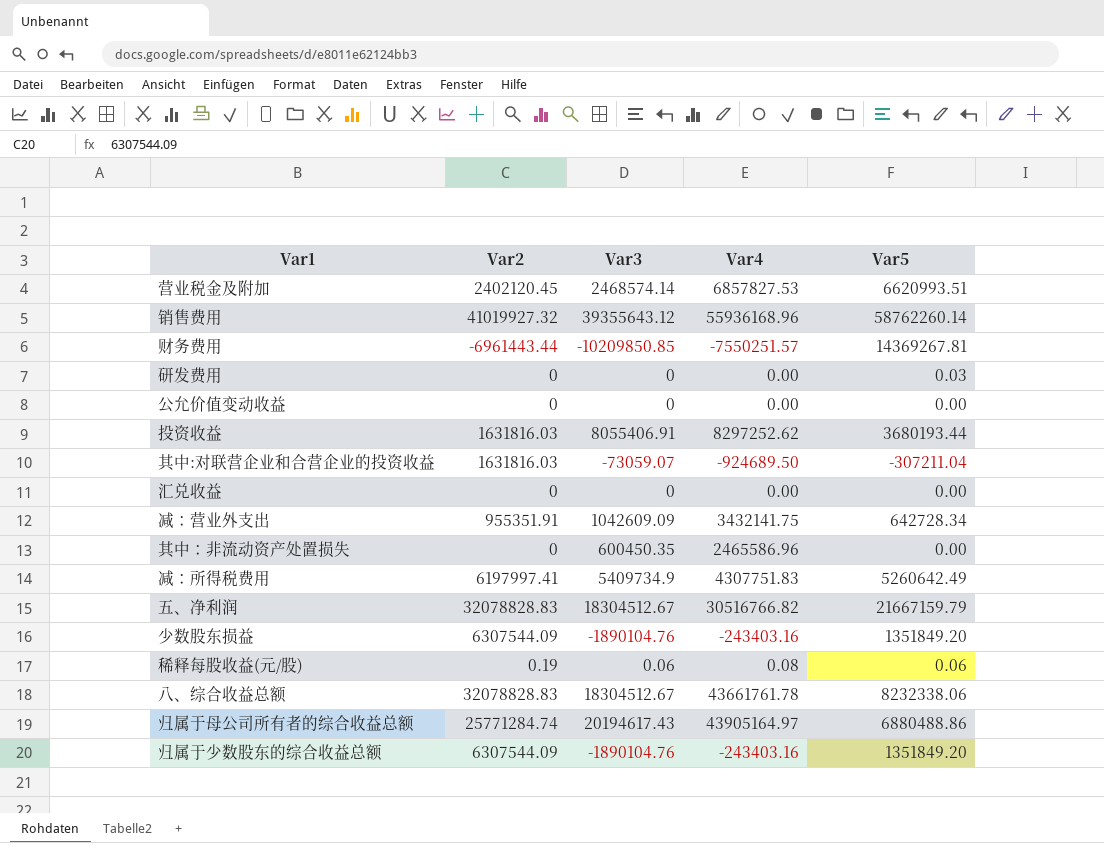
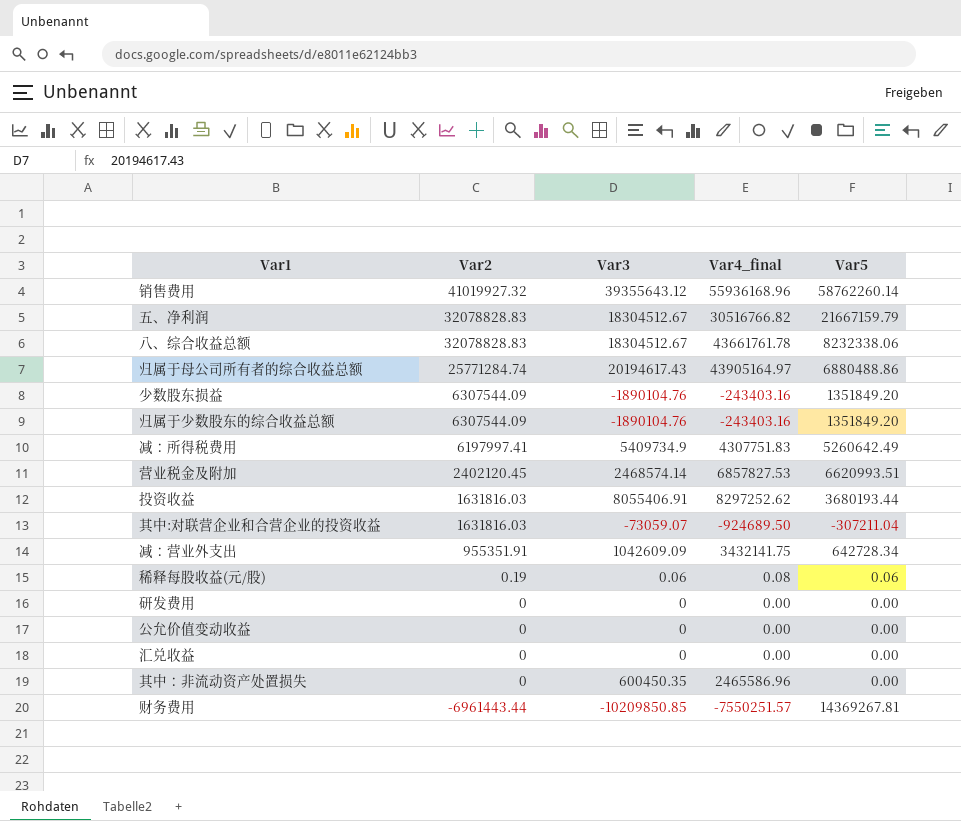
row order: none -> Var2 descending
column name: Var4 -> Var4_final
研发费用 | Var5: 0.03 -> 0.00

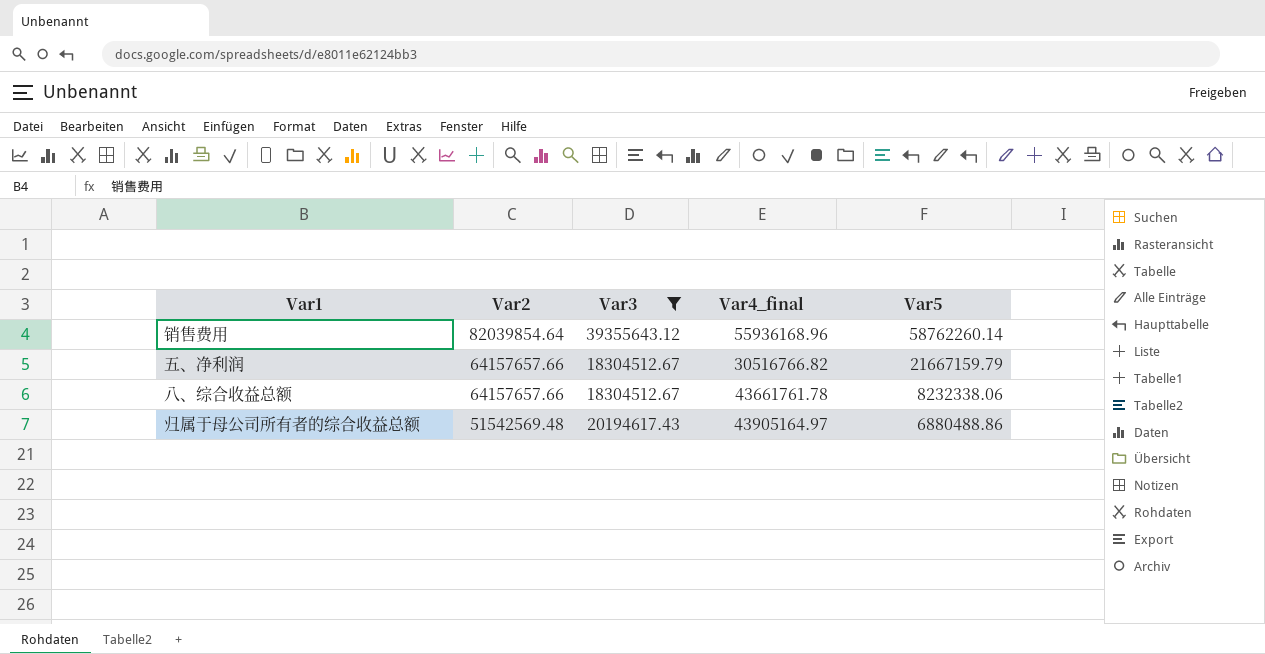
filter: none -> Var3 >= 18304512.67
销售费用 | Var2: 41019927.32 -> 82039854.64
五、净利润 | Var2: 32078828.83 -> 64157657.66
八、综合收益总额 | Var2: 32078828.83 -> 64157657.66
归属于母公司所有者的综合收益总额 | Var2: 25771284.74 -> 51542569.48

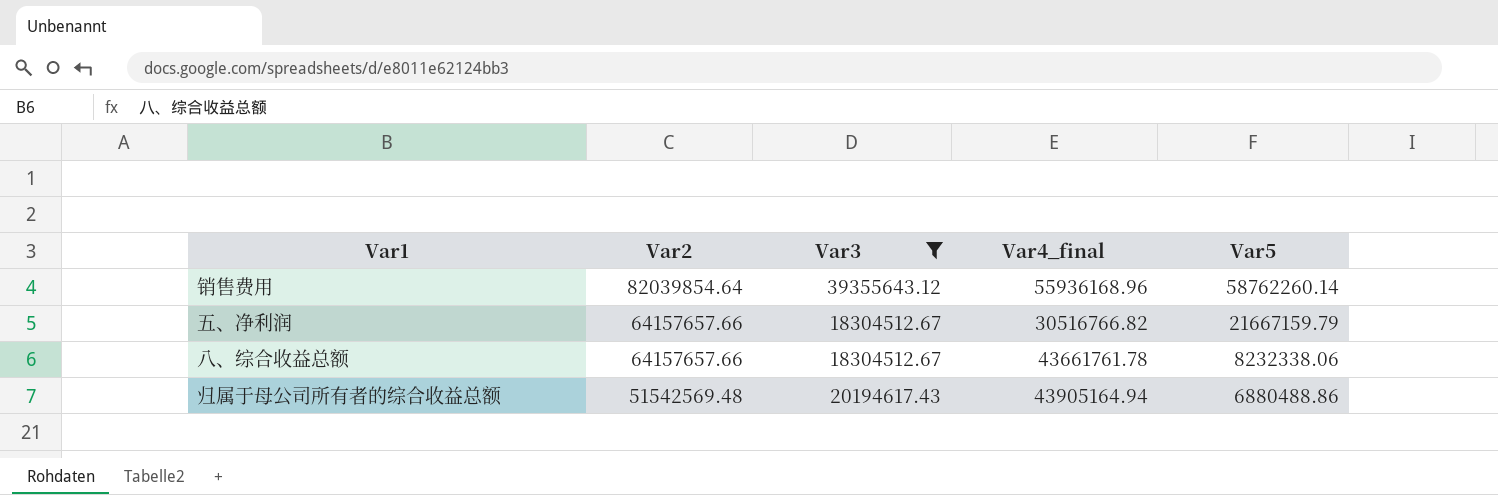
归属于母公司所有者的综合收益总额 | Var4_final: 43905164.97 -> 43905164.94

